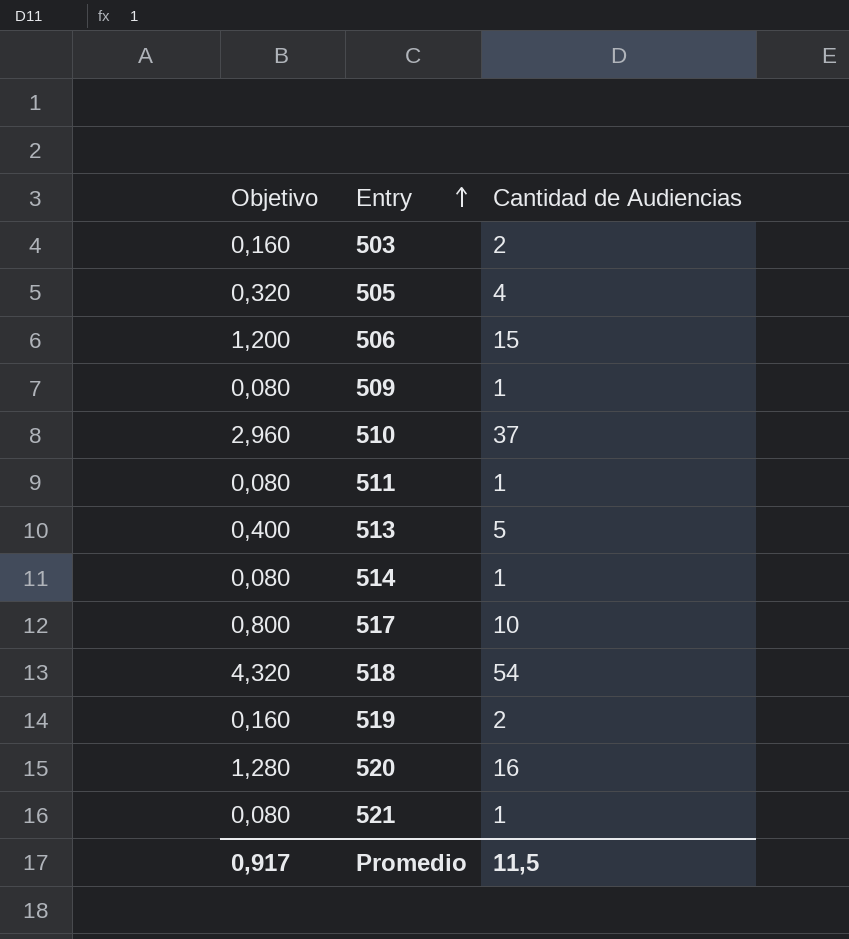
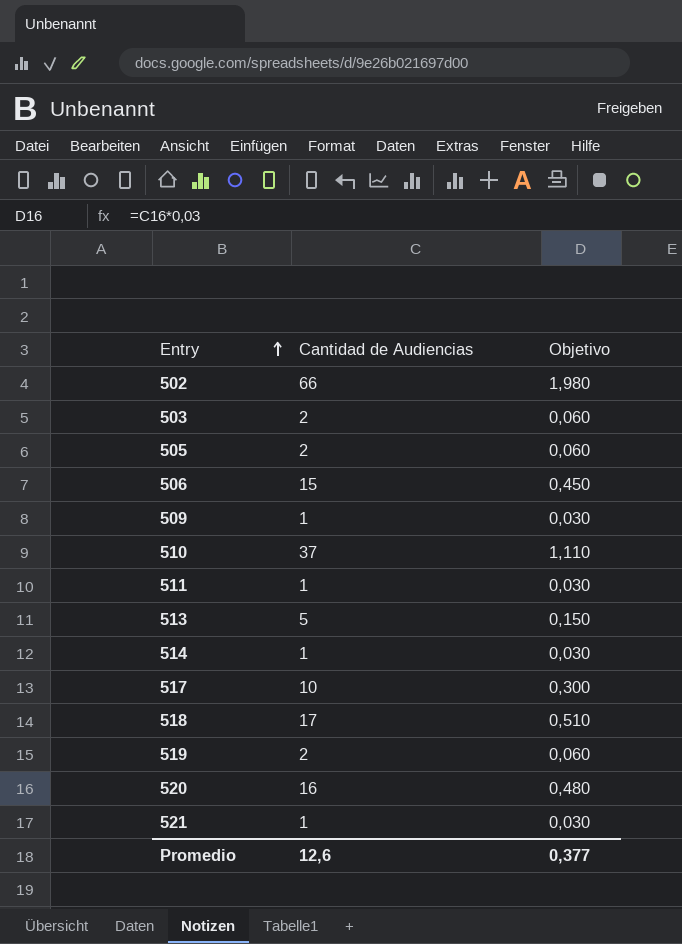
column Objetivo | formula: [Cantidad de Audiencias] * 0,08 -> [Cantidad de Audiencias] * 0,03
column Objetivo | position: 1 -> 3
row 502: none -> 66 | 1,980
505 | Cantidad de Audiencias: 4 -> 2
518 | Cantidad de Audiencias: 54 -> 17
Promedio | Cantidad de Audiencias: 11,5 -> 12,6
Promedio | Objetivo: 0,917 -> 0,377

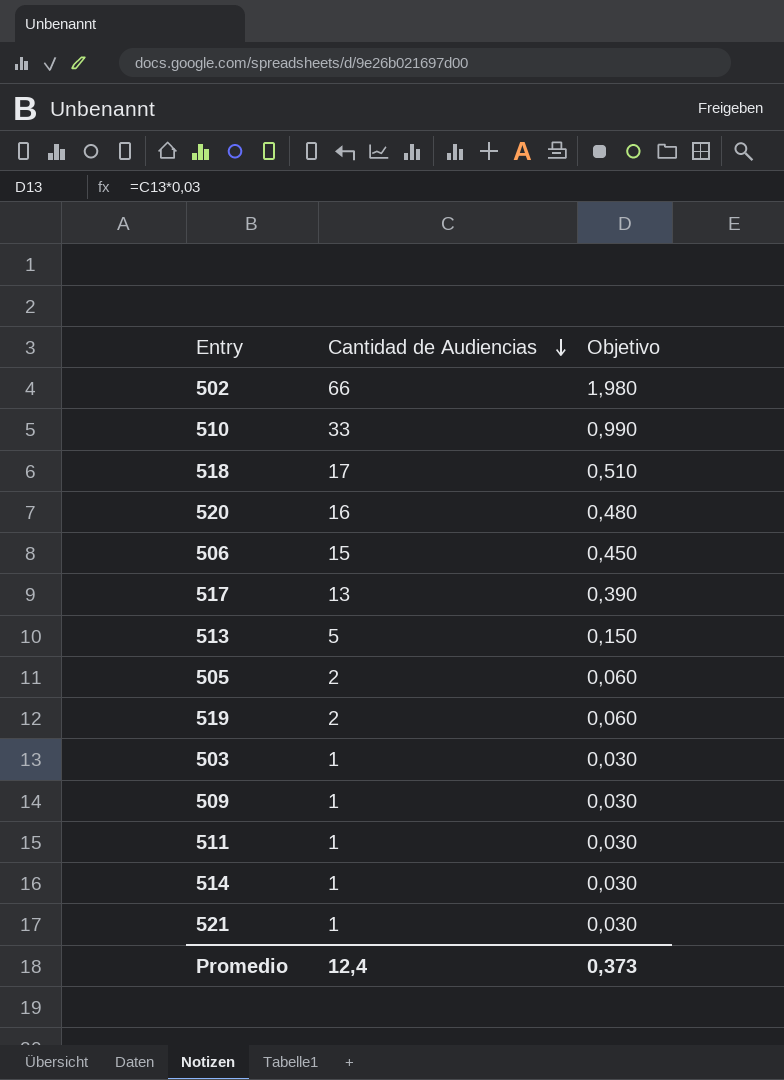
row order: Entry ascending -> Cantidad de Audiencias descending
510 | Cantidad de Audiencias: 37 -> 33
510 | Objetivo: 1,110 -> 0,990
517 | Cantidad de Audiencias: 10 -> 13
517 | Objetivo: 0,300 -> 0,390
503 | Cantidad de Audiencias: 2 -> 1
503 | Objetivo: 0,060 -> 0,030
Promedio | Cantidad de Audiencias: 12,6 -> 12,4
Promedio | Objetivo: 0,377 -> 0,373

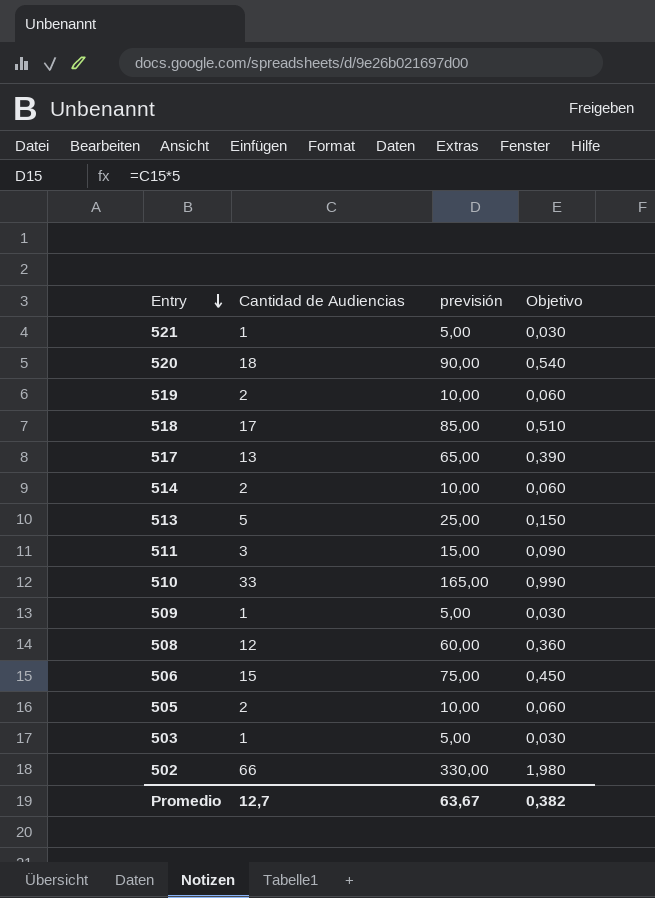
row order: Cantidad de Audiencias descending -> Entry descending
column previsión | formula: none -> [Cantidad de Audiencias] * 5
520 | Cantidad de Audiencias: 16 -> 18
520 | Objetivo: 0,480 -> 0,540
514 | Cantidad de Audiencias: 1 -> 2
514 | Objetivo: 0,030 -> 0,060
511 | Cantidad de Audiencias: 1 -> 3
511 | Objetivo: 0,030 -> 0,090
row 508: none -> 12 | 60,00 | 0,360
Promedio | Cantidad de Audiencias: 12,4 -> 12,7
Promedio | Objetivo: 0,373 -> 0,382

